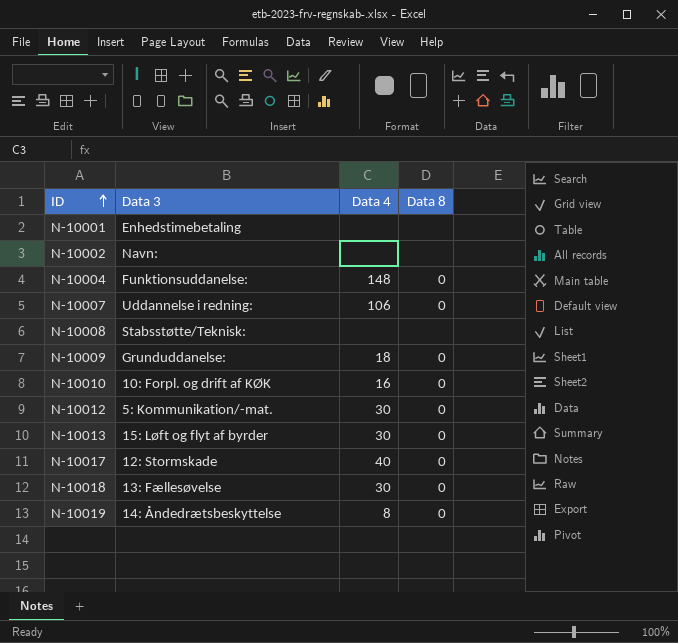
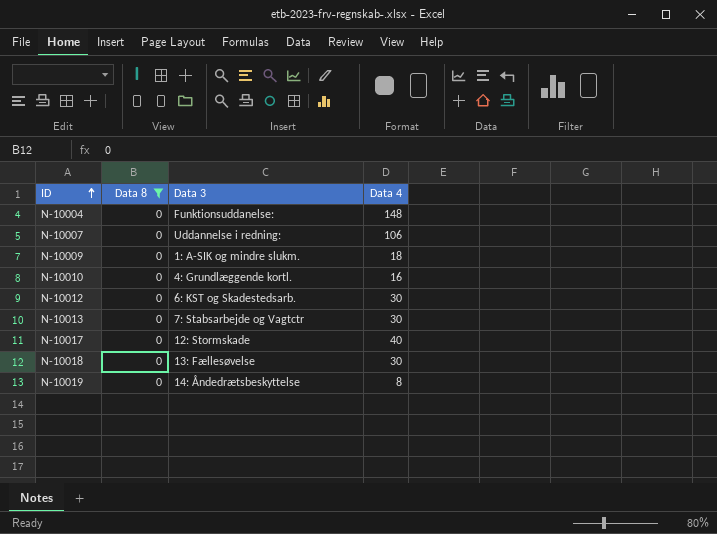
filter: none -> Data 8 = 0
column Data 8 | position: 4 -> 2
N-10009 | Data 3: Grunduddanelse: -> 1: A-SIK og mindre slukm.
N-10010 | Data 3: 10: Forpl. og drift af KØK -> 4: Grundlæggende kortl.
N-10012 | Data 3: 5: Kommunikation/-mat. -> 6: KST og Skadestedsarb.
N-10013 | Data 3: 15: Løft og flyt af byrder -> 7: Stabsarbejde og Vagtctr

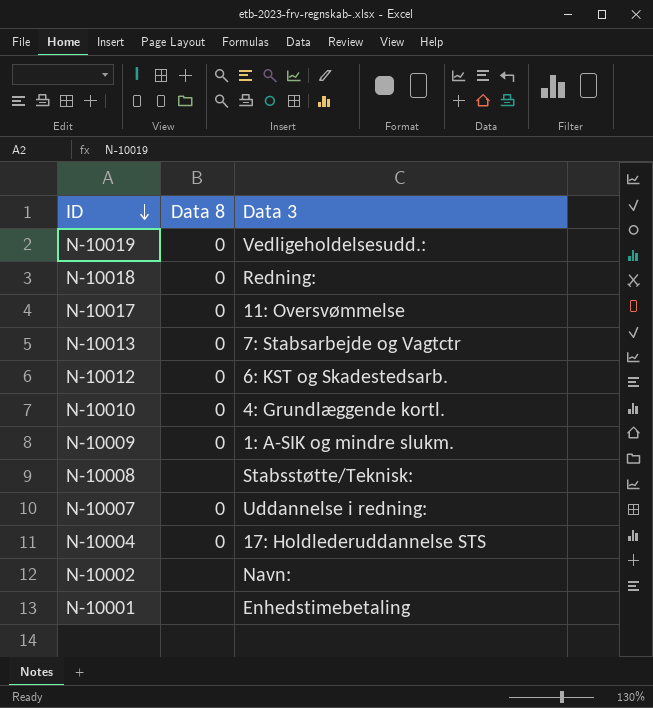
filter: Data 8 = 0 -> none
row order: ID ascending -> ID descending
column Data 4 | position: 4 -> none
N-10019 | Data 3: 14: Åndedrætsbeskyttelse -> Vedligeholdelsesudd.:
N-10018 | Data 3: 13: Fællesøvelse -> Redning:
N-10017 | Data 3: 12: Stormskade -> 11: Oversvømmelse
N-10004 | Data 3: Funktionsuddanelse: -> 17: Holdlederuddannelse STS

